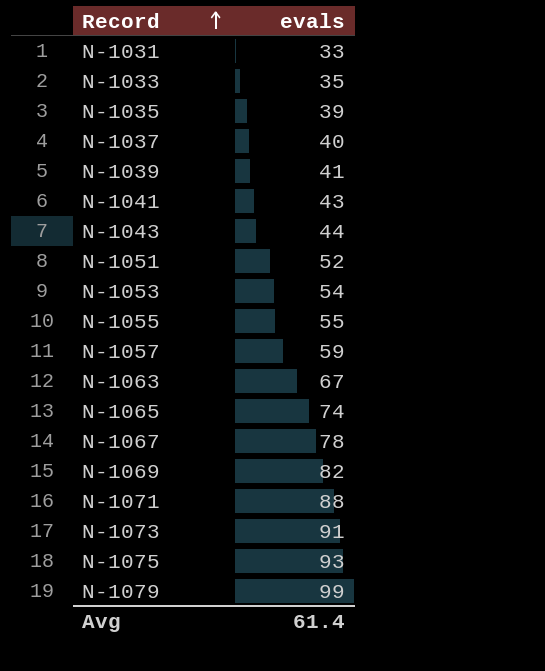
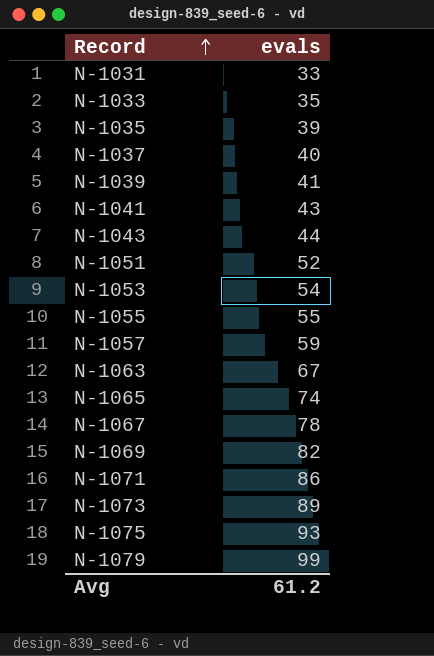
N-1071 | evals: 88 -> 86
N-1073 | evals: 91 -> 89
Avg | evals: 61.4 -> 61.2

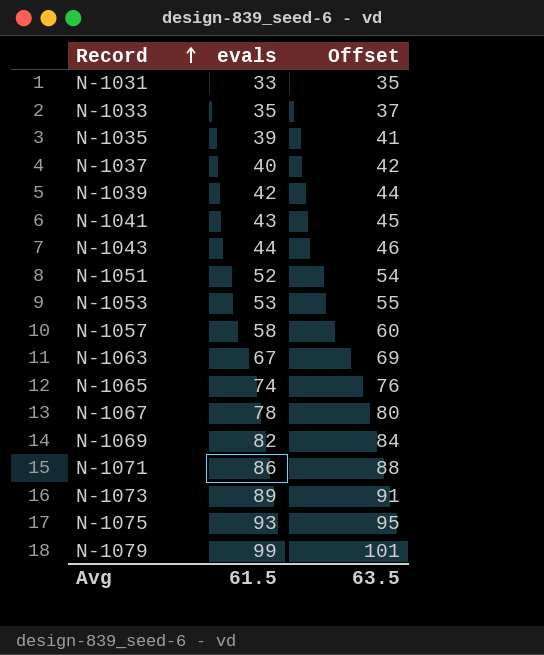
column Offset | formula: none -> [evals] + 2
row N-1055: 55 -> none
N-1039 | evals: 41 -> 42
N-1053 | evals: 54 -> 53
N-1057 | evals: 59 -> 58
Avg | evals: 61.2 -> 61.5

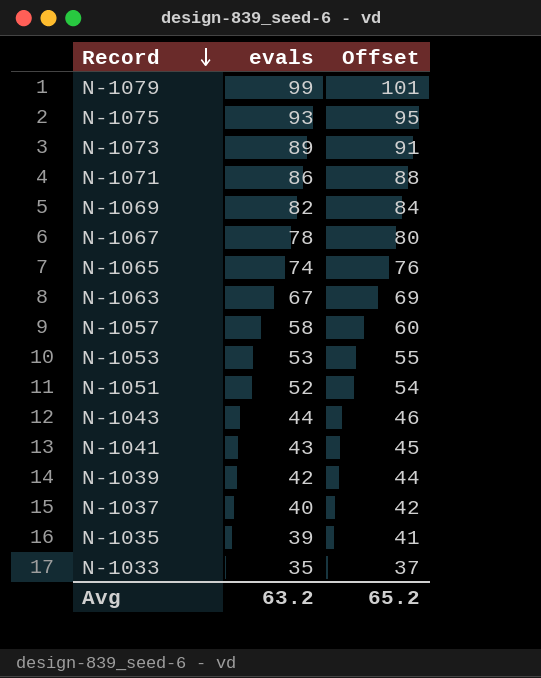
row order: Record ascending -> Record descending
row N-1031: 33 | 35 -> none
Avg | evals: 61.5 -> 63.2
Avg | Offset: 63.5 -> 65.2

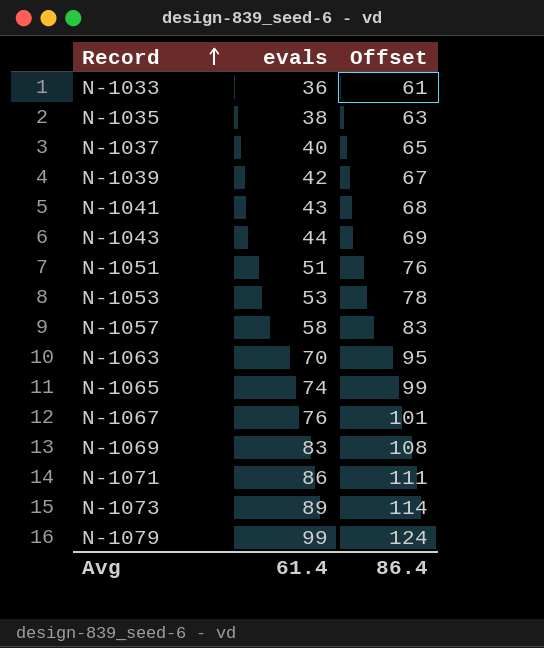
row order: Record descending -> Record ascending
column Offset | formula: [evals] + 2 -> [evals] + 25
row N-1075: 93 | 95 -> none
N-1033 | evals: 35 -> 36
N-1035 | evals: 39 -> 38
N-1051 | evals: 52 -> 51
N-1063 | evals: 67 -> 70
N-1067 | evals: 78 -> 76
N-1069 | evals: 82 -> 83
Avg | evals: 63.2 -> 61.4
Avg | Offset: 65.2 -> 86.4

